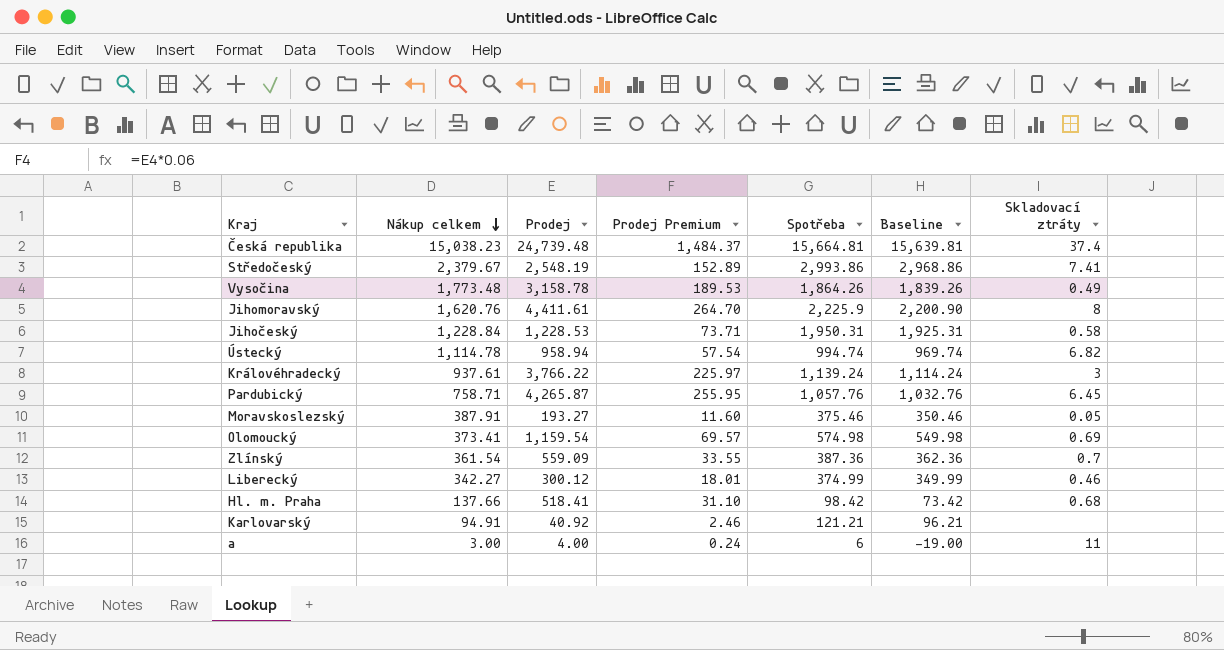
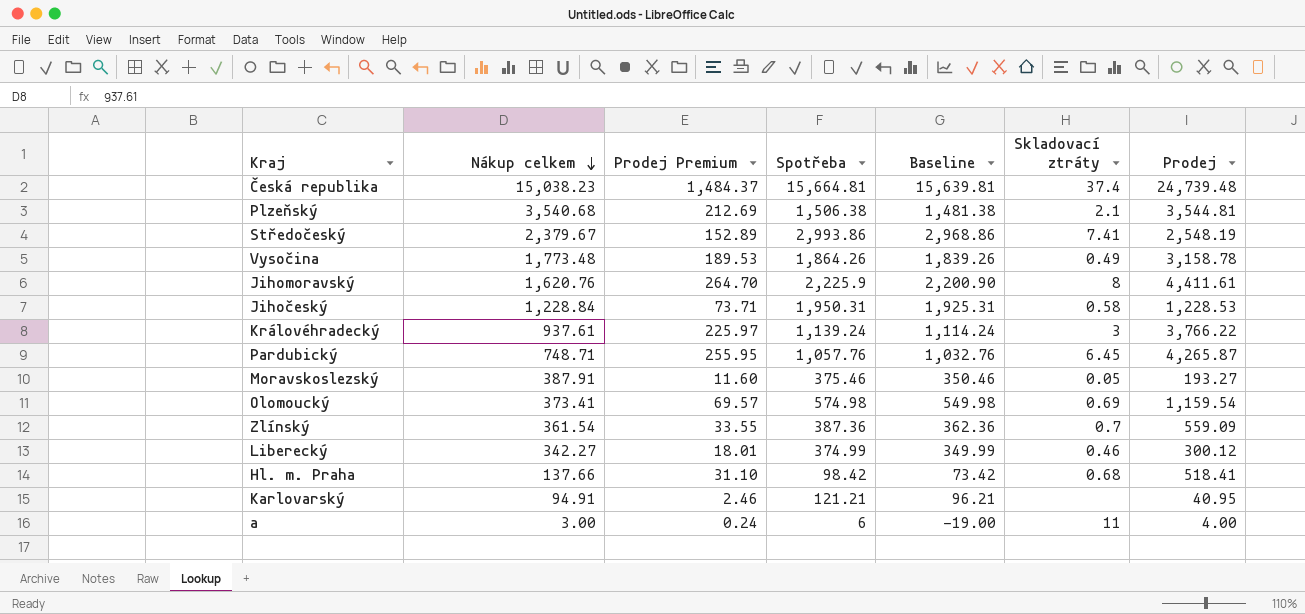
column Prodej | position: 3 -> 7
row Ústecký: 1,114.78 | 958.94 | 57.54 | 994.74 | 969.74 | 6.82 -> none
row Plzeňský: none -> 3,540.68 | 212.69 | 1,506.38 | 1,481.38 | 2.1 | 3,544.81
Pardubický | Nákup celkem: 758.71 -> 748.71
Karlovarský | Prodej: 40.92 -> 40.95

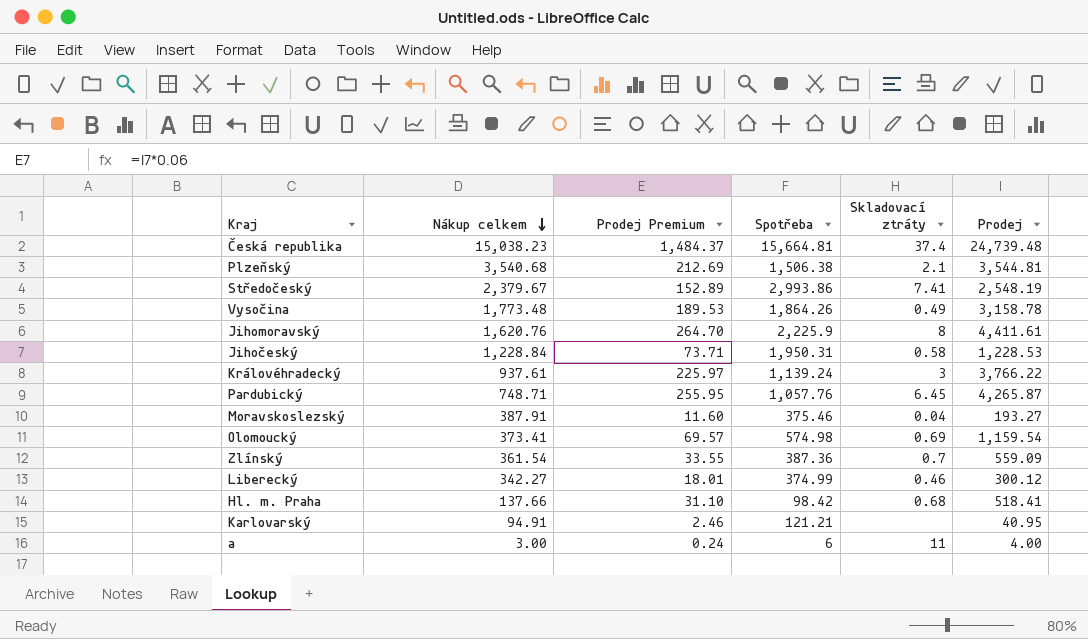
column Baseline | formula: [Spotřeba] - 25 -> none
Moravskoslezský | Skladovací ztráty: 0.05 -> 0.04

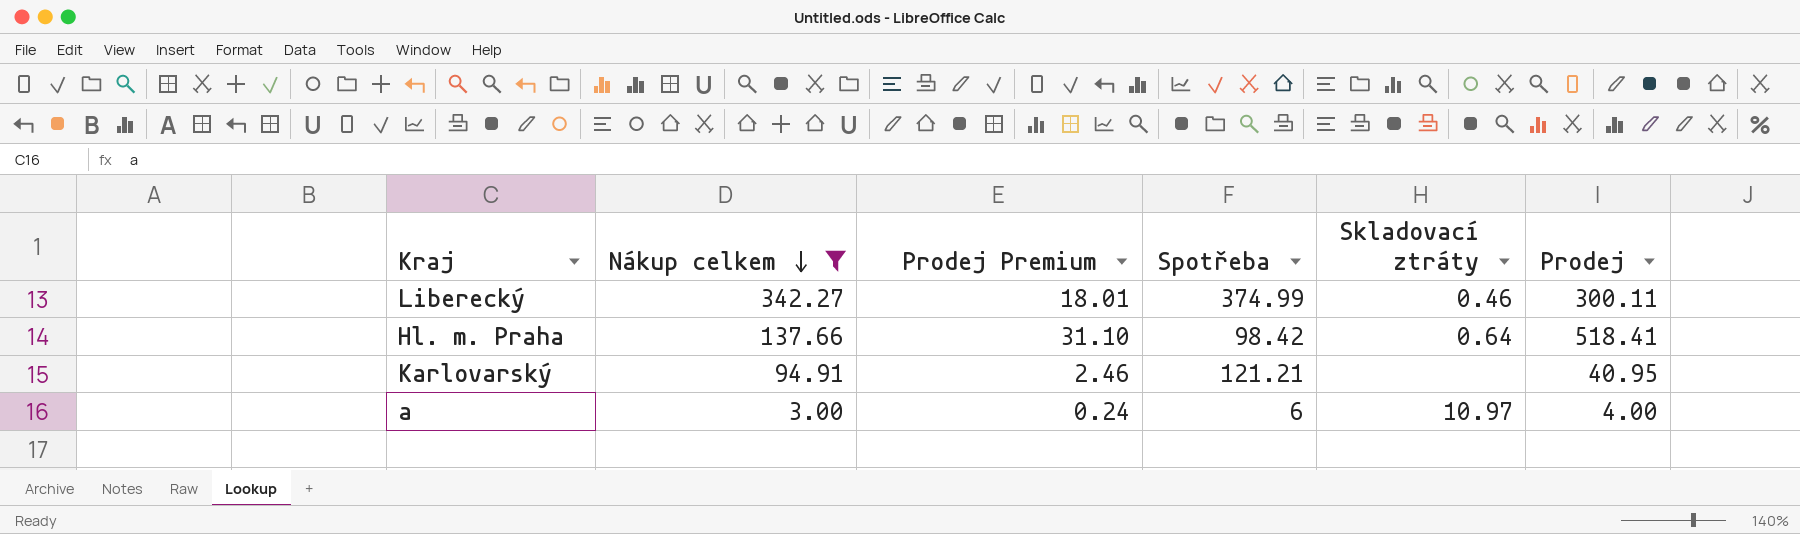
filter: none -> Nákup celkem <= 342.27
Liberecký | Prodej: 300.12 -> 300.11
Hl. m. Praha | Skladovací ztráty: 0.68 -> 0.64
a | Skladovací ztráty: 11 -> 10.97

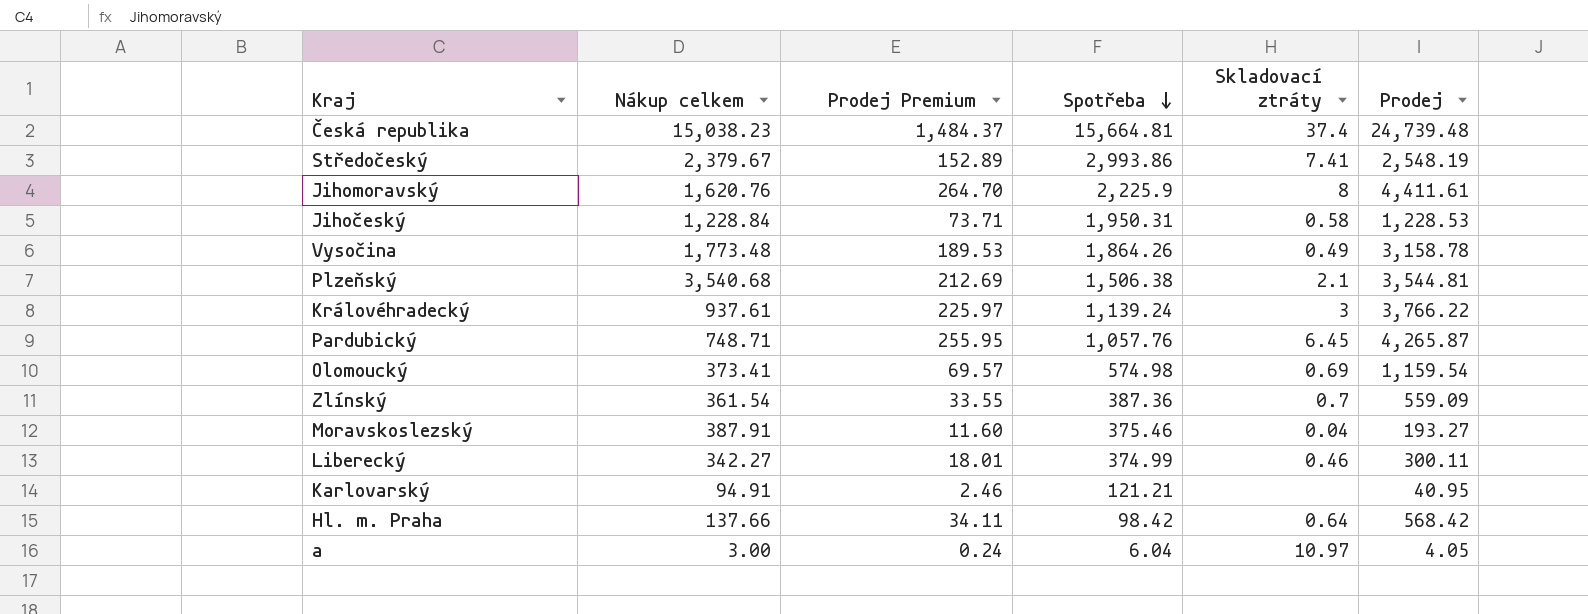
filter: Nákup celkem <= 342.27 -> none
row order: Nákup celkem descending -> Spotřeba descending
Hl. m. Praha | Prodej Premium: 31.10 -> 34.11
Hl. m. Praha | Prodej: 518.41 -> 568.42
a | Spotřeba: 6 -> 6.04
a | Prodej: 4.00 -> 4.05

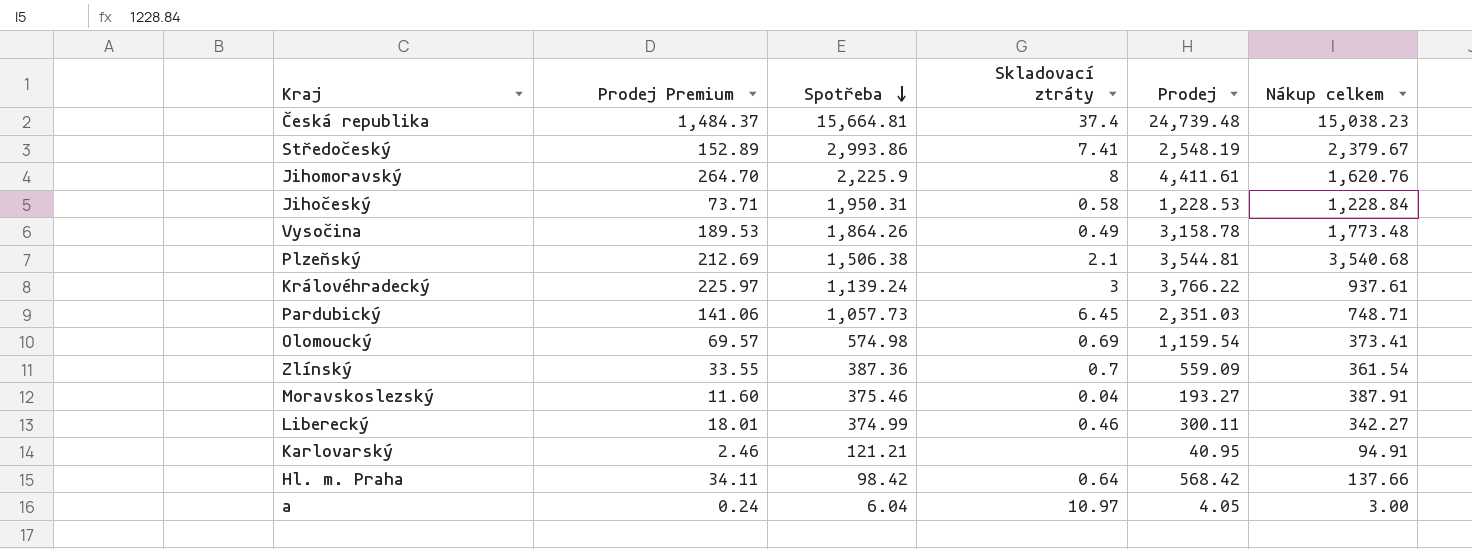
column Nákup celkem | position: 2 -> 6
Pardubický | Prodej Premium: 255.95 -> 141.06
Pardubický | Spotřeba: 1,057.76 -> 1,057.73
Pardubický | Prodej: 4,265.87 -> 2,351.03

